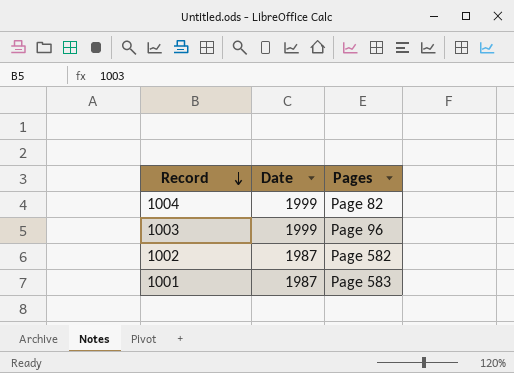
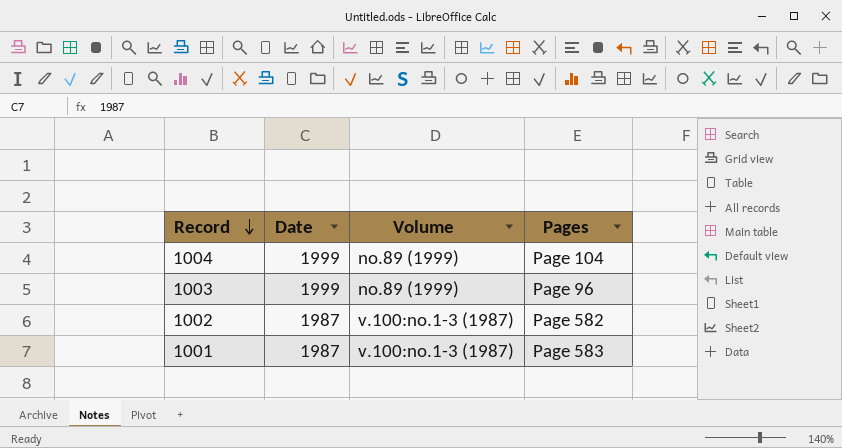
column Volume | position: none -> 3
1004 | Pages: Page 82 -> Page 104

